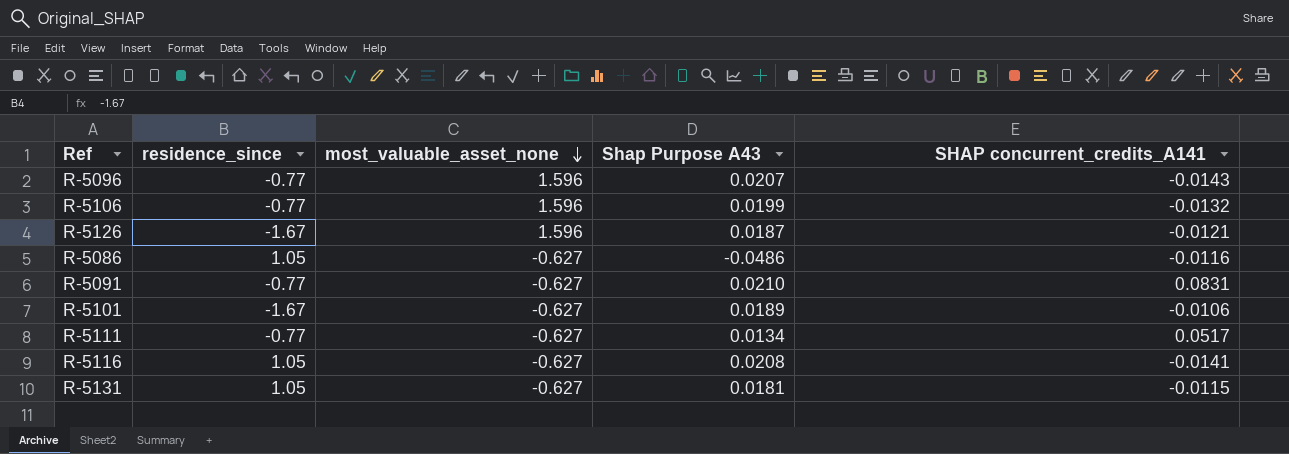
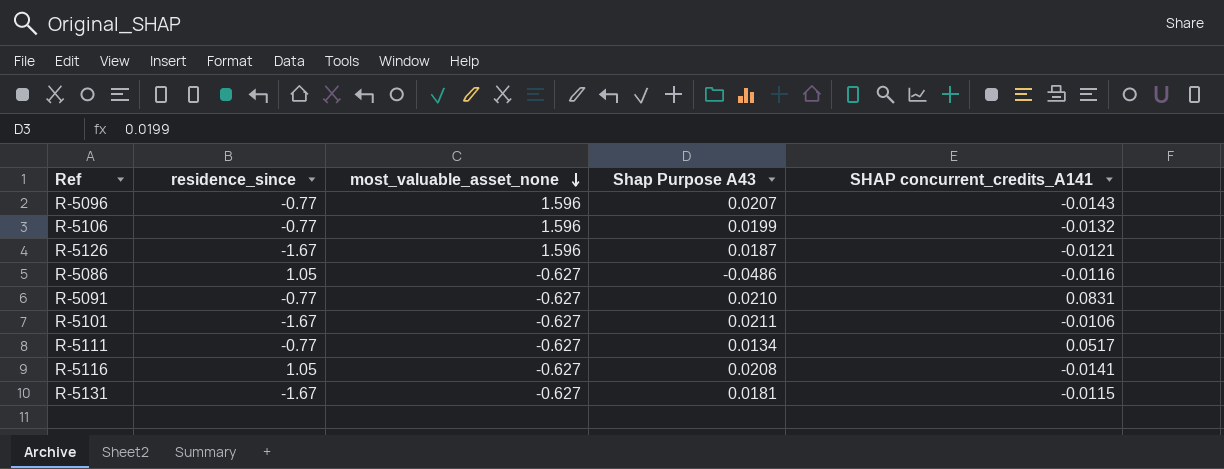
R-5101 | Shap Purpose A43: 0.0189 -> 0.0211
R-5131 | residence_since: 1.05 -> -1.67

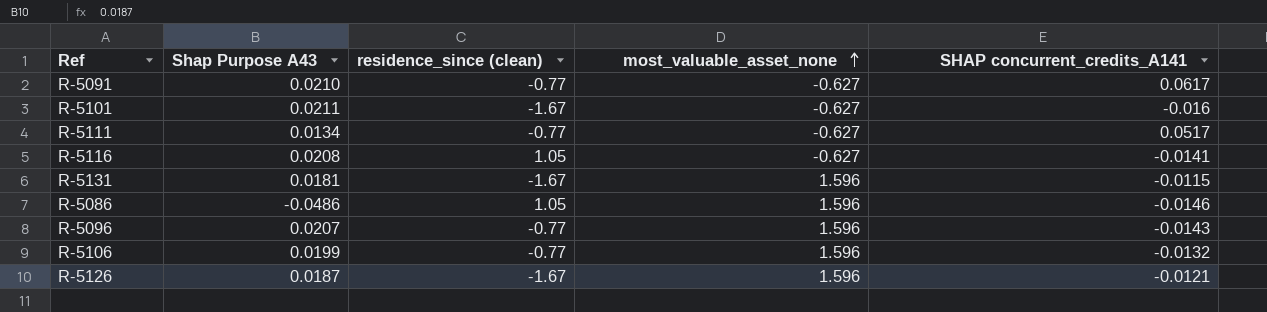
row order: most_valuable_asset_none descending -> most_valuable_asset_none ascending
column Shap Purpose A43 | position: 4 -> 2
column name: residence_since -> residence_since (clean)
R-5091 | SHAP concurrent_credits_A141: 0.0831 -> 0.0617
R-5101 | SHAP concurrent_credits_A141: -0.0106 -> -0.016
R-5131 | most_valuable_asset_none: -0.627 -> 1.596
R-5086 | most_valuable_asset_none: -0.627 -> 1.596
R-5086 | SHAP concurrent_credits_A141: -0.0116 -> -0.0146

